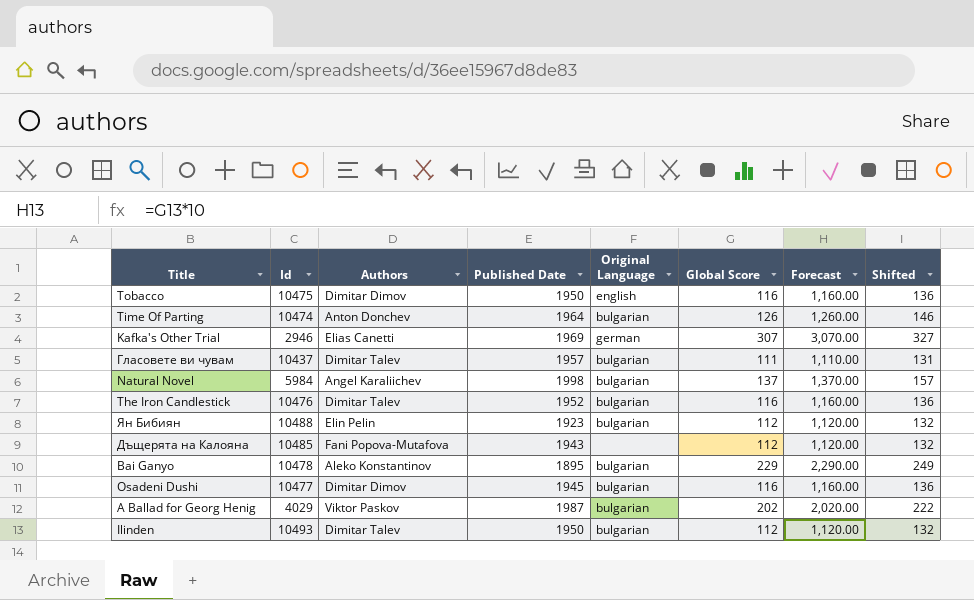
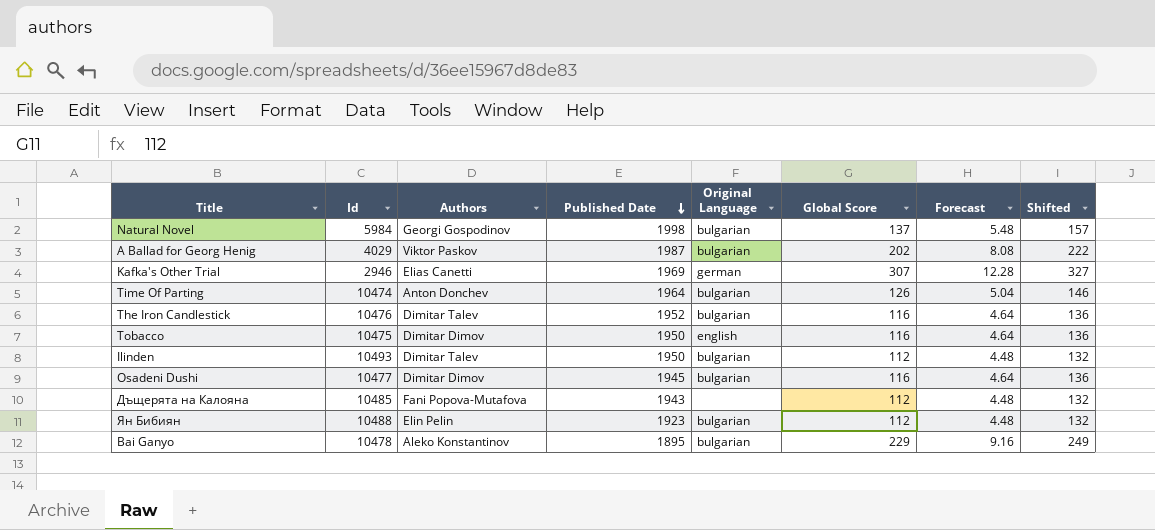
row order: none -> Published Date descending
column Forecast | formula: [Global Score] * 10 -> [Global Score] * 0.04
row Гласовете ви чувам: 10437 | Dimitar Talev | 1957 | bulgarian | 111 | 1,110.00 | 131 -> none
Natural Novel | Authors: Angel Karaliichev -> Georgi Gospodinov

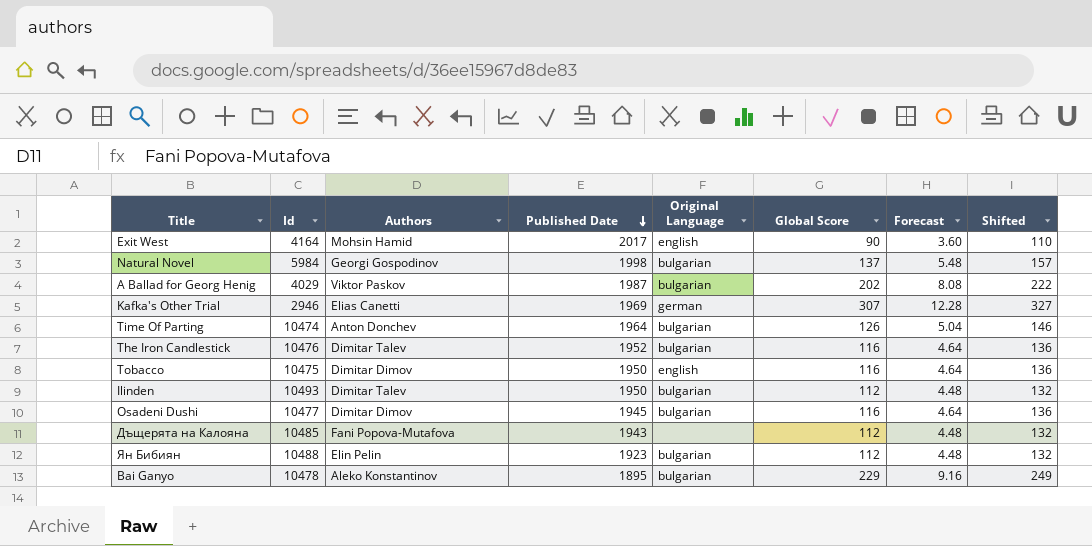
row Exit West: none -> 4164 | Mohsin Hamid | 2017 | english | 90 | 3.60 | 110

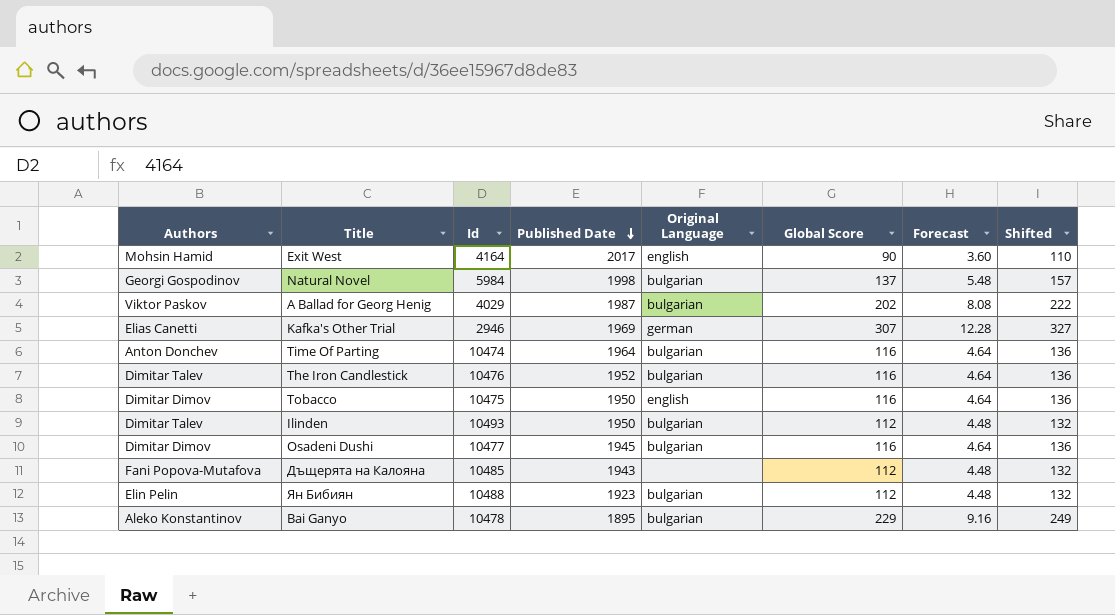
column Authors | position: 3 -> 1
Time Of Parting | Global Score: 126 -> 116
Time Of Parting | Forecast: 5.04 -> 4.64
Time Of Parting | Shifted: 146 -> 136

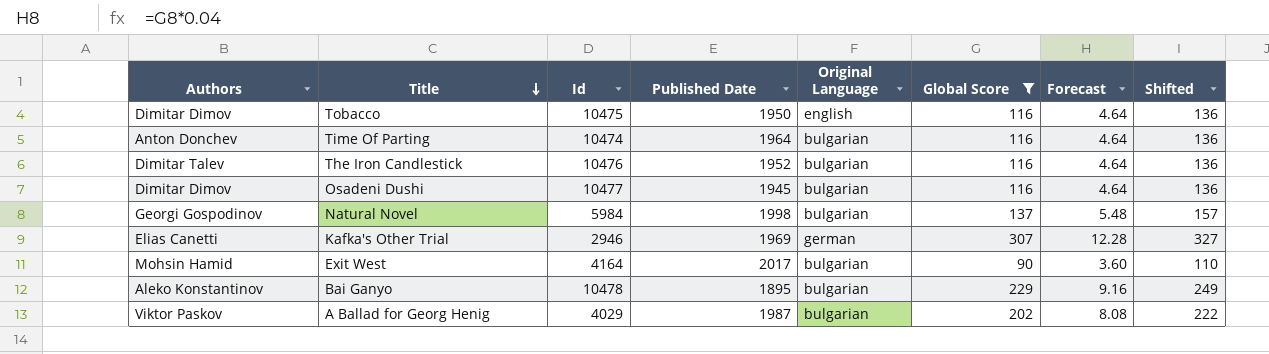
filter: none -> Global Score != 112
row order: Published Date descending -> Title descending
Exit West | Original Language: english -> bulgarian

